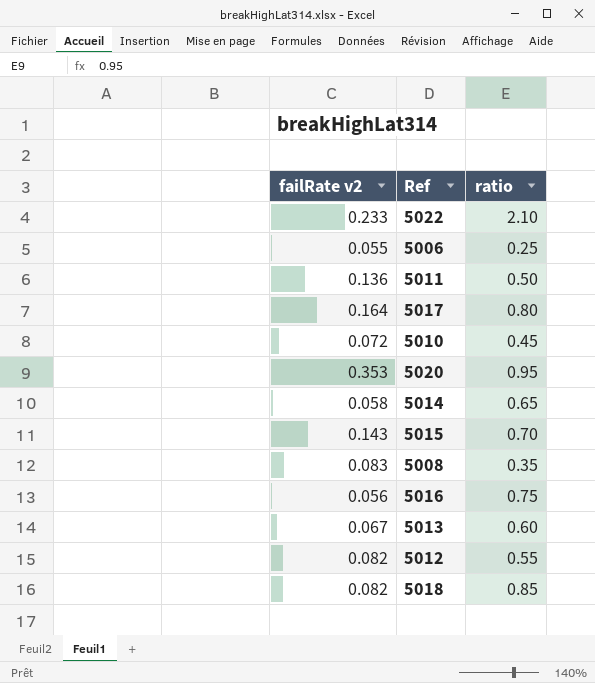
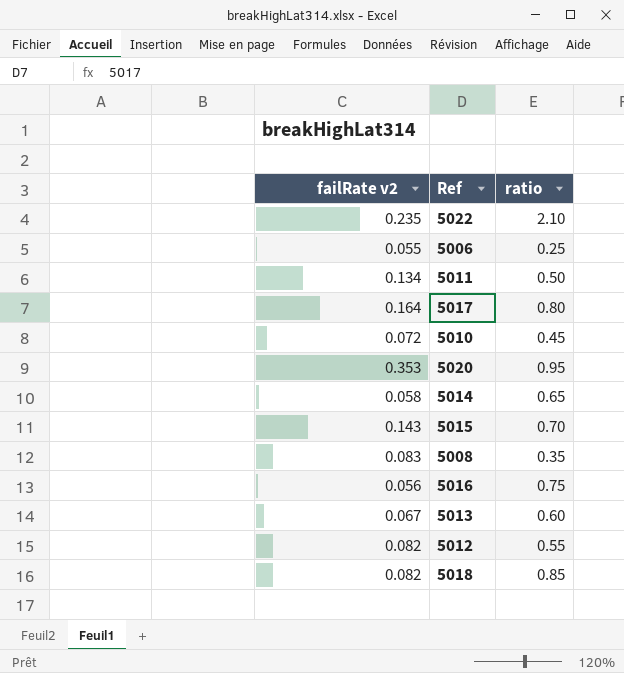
5022 | failRate v2: 0.233 -> 0.235
5011 | failRate v2: 0.136 -> 0.134

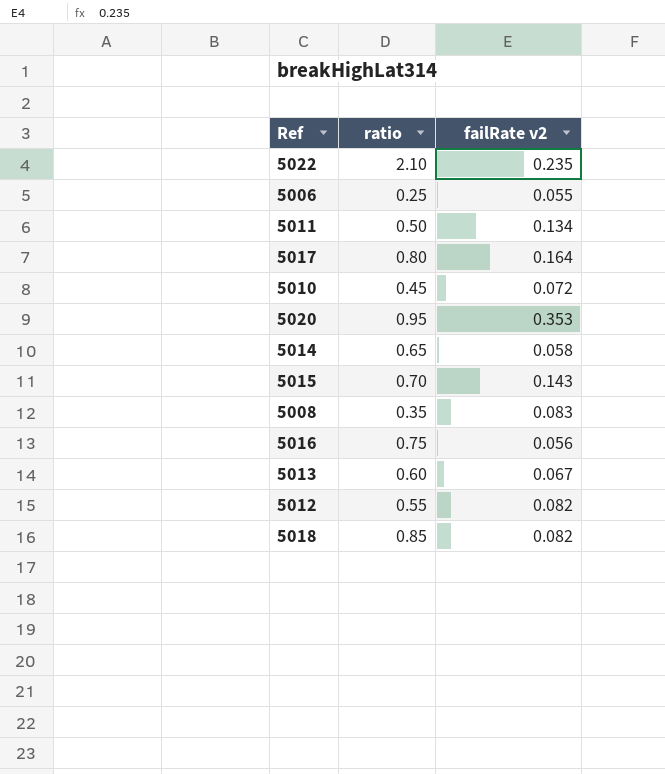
column failRate v2 | position: 1 -> 3

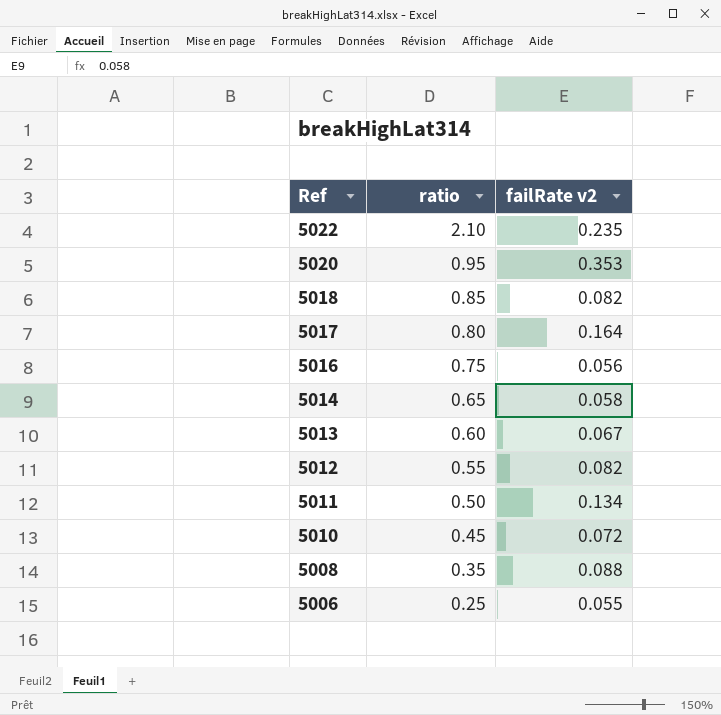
row order: none -> Ref descending
row 5015: 0.70 | 0.143 -> none
5008 | failRate v2: 0.083 -> 0.088

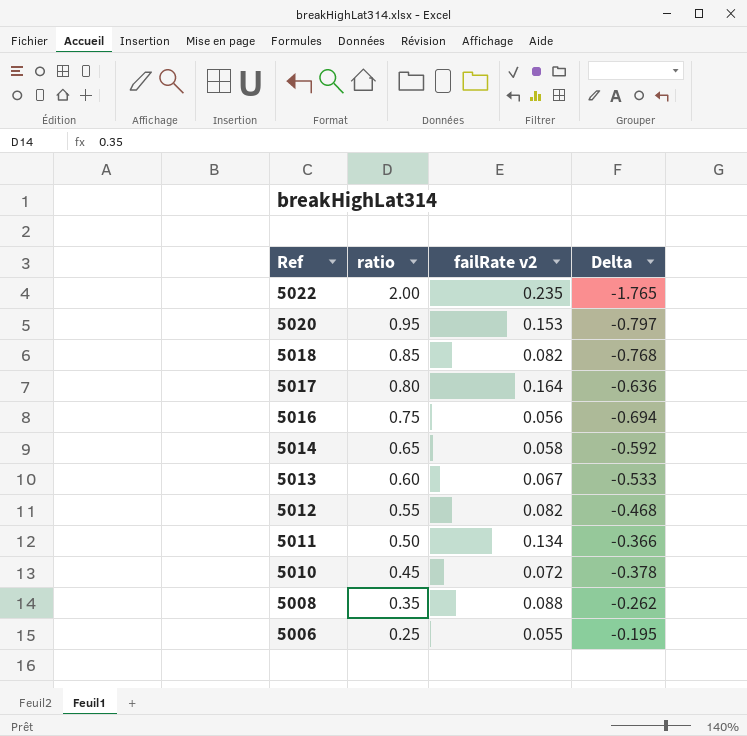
column Delta | formula: none -> [failRate v2] - [ratio]
5022 | ratio: 2.10 -> 2.00
5020 | failRate v2: 0.353 -> 0.153

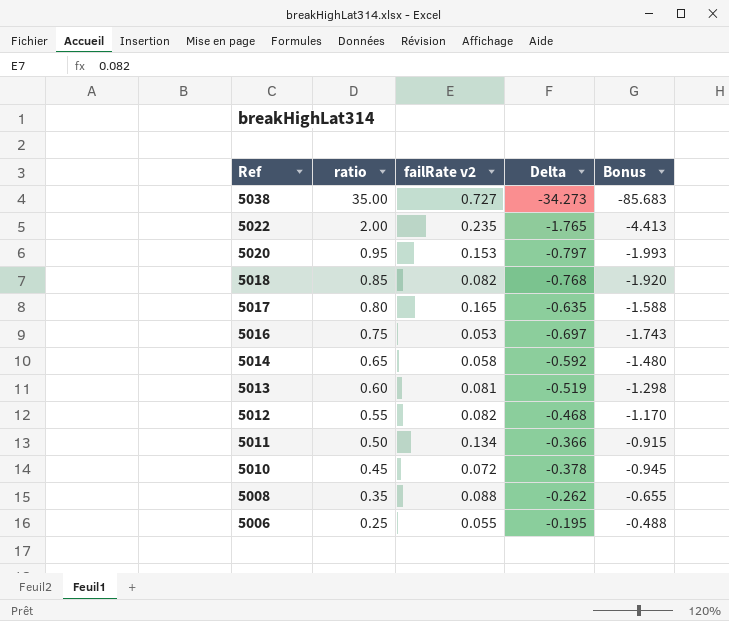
column Bonus | formula: none -> [Delta] * 2.5
row 5038: none -> 35.00 | 0.727 | -34.273 | -85.683
5017 | failRate v2: 0.164 -> 0.165
5017 | Delta: -0.636 -> -0.635
5016 | failRate v2: 0.056 -> 0.053
5016 | Delta: -0.694 -> -0.697
5013 | failRate v2: 0.067 -> 0.081
5013 | Delta: -0.533 -> -0.519

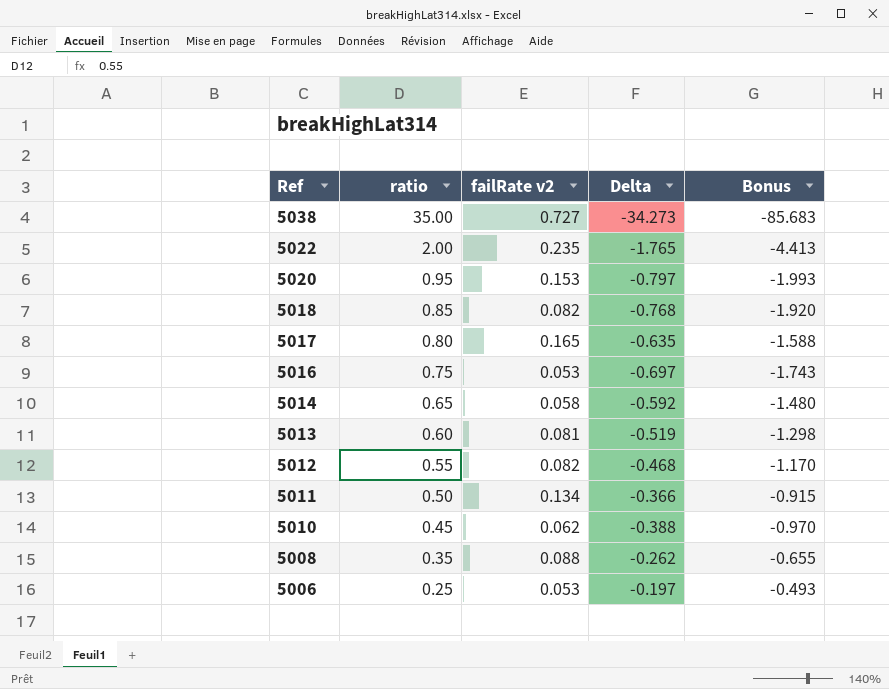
5010 | failRate v2: 0.072 -> 0.062
5010 | Delta: -0.378 -> -0.388
5010 | Bonus: -0.945 -> -0.970
5006 | failRate v2: 0.055 -> 0.053
5006 | Delta: -0.195 -> -0.197
5006 | Bonus: -0.488 -> -0.493

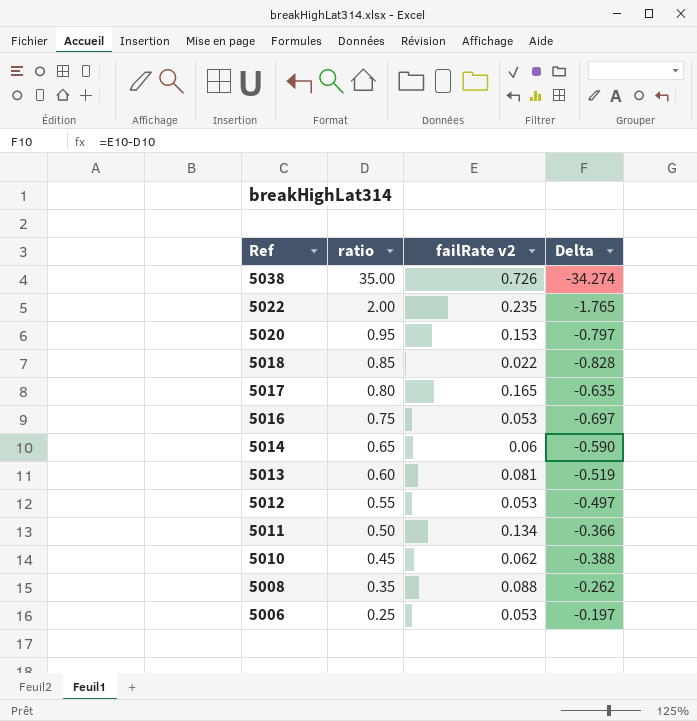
column Bonus | formula: [Delta] * 2.5 -> none
5038 | failRate v2: 0.727 -> 0.726
5038 | Delta: -34.273 -> -34.274
5018 | failRate v2: 0.082 -> 0.022
5018 | Delta: -0.768 -> -0.828
5014 | failRate v2: 0.058 -> 0.06
5014 | Delta: -0.592 -> -0.590
5012 | failRate v2: 0.082 -> 0.053
5012 | Delta: -0.468 -> -0.497

